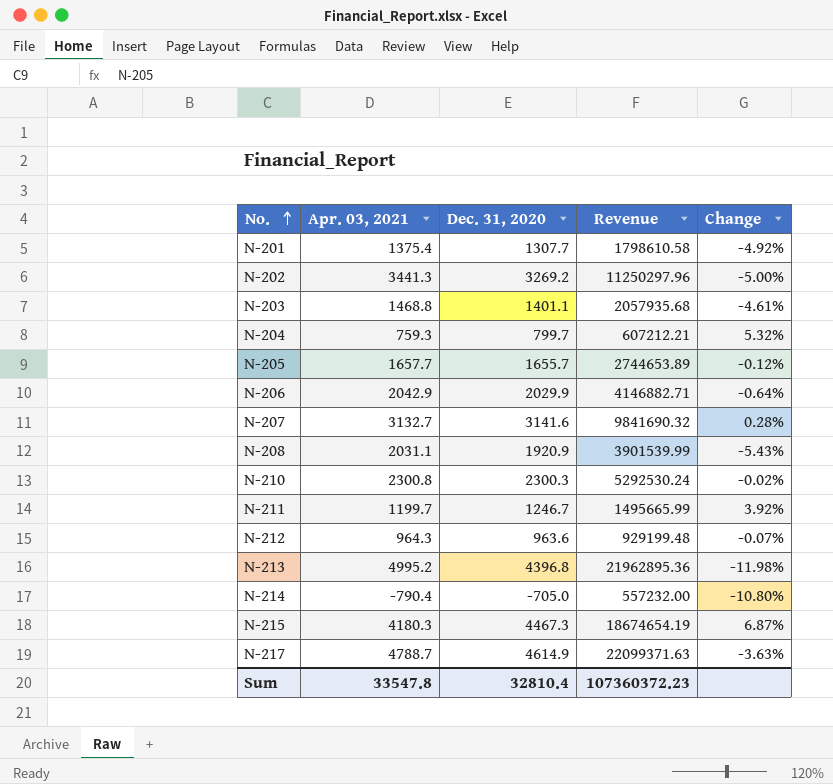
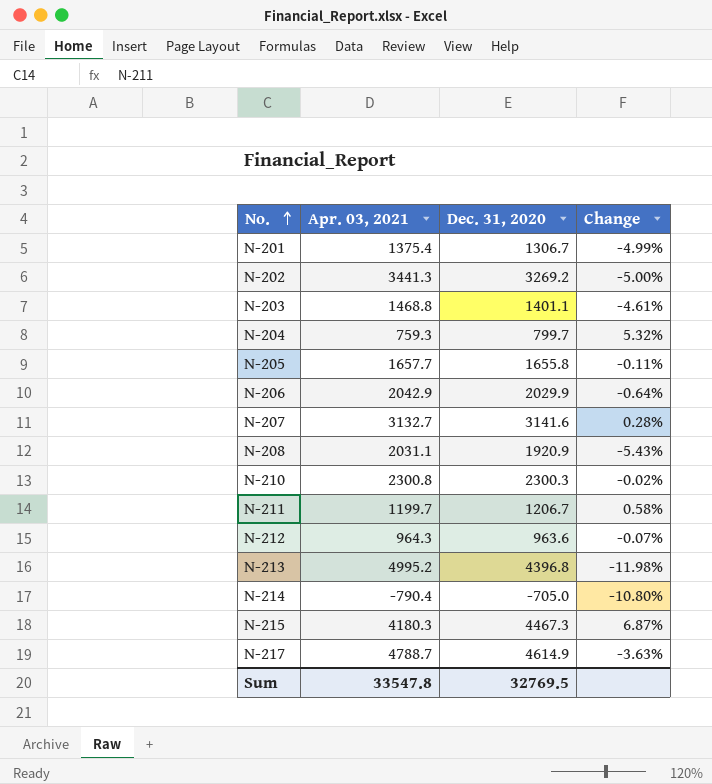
column Revenue | formula: [Apr. 03, 2021] * [Dec. 31, 2020] -> none
N-201 | Dec. 31, 2020: 1307.7 -> 1306.7
N-201 | Change: -4.92% -> -4.99%
N-205 | Dec. 31, 2020: 1655.7 -> 1655.8
N-205 | Change: -0.12% -> -0.11%
N-211 | Dec. 31, 2020: 1246.7 -> 1206.7
N-211 | Change: 3.92% -> 0.58%
Sum | Dec. 31, 2020: 32810.4 -> 32769.5

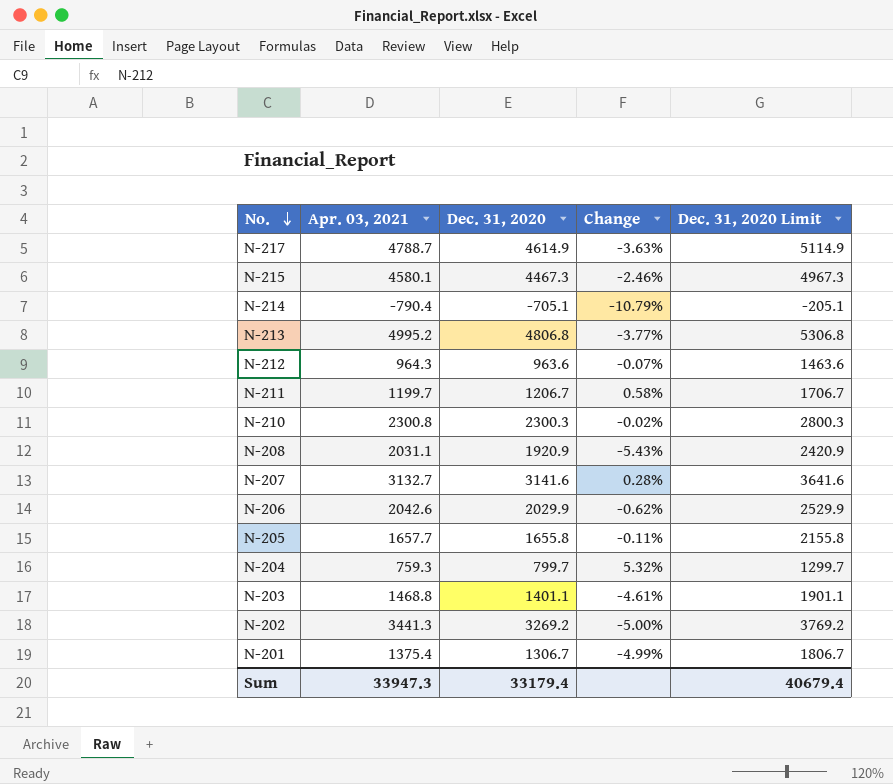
row order: No. ascending -> No. descending
column Dec. 31, 2020 Limit | formula: none -> [Dec. 31, 2020] + 500
N-215 | Apr. 03, 2021: 4180.3 -> 4580.1
N-215 | Change: 6.87% -> -2.46%
N-214 | Dec. 31, 2020: -705.0 -> -705.1
N-214 | Change: -10.80% -> -10.79%
N-213 | Dec. 31, 2020: 4396.8 -> 4806.8
N-213 | Change: -11.98% -> -3.77%
N-206 | Apr. 03, 2021: 2042.9 -> 2042.6
N-206 | Change: -0.64% -> -0.62%
Sum | Apr. 03, 2021: 33547.8 -> 33947.3
Sum | Dec. 31, 2020: 32769.5 -> 33179.4

